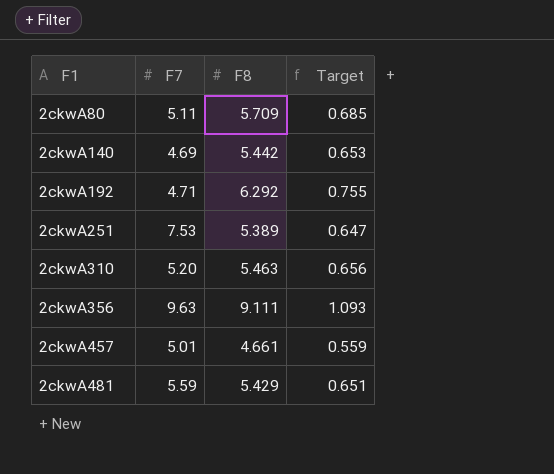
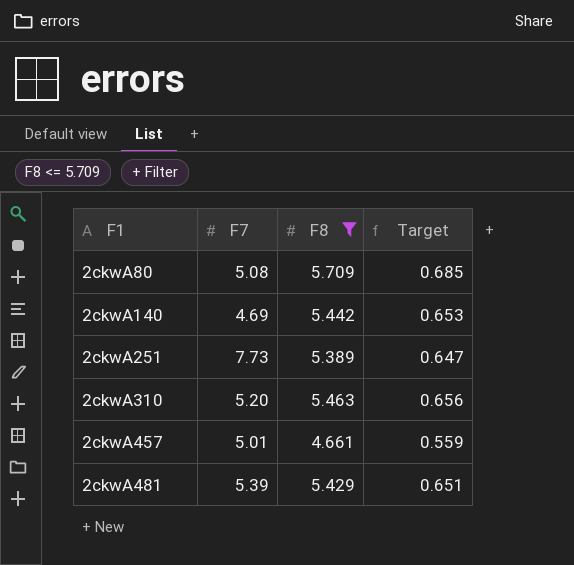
filter: none -> F8 <= 5.709
2ckwA80 | F7: 5.11 -> 5.08
2ckwA251 | F7: 7.53 -> 7.73
2ckwA481 | F7: 5.59 -> 5.39

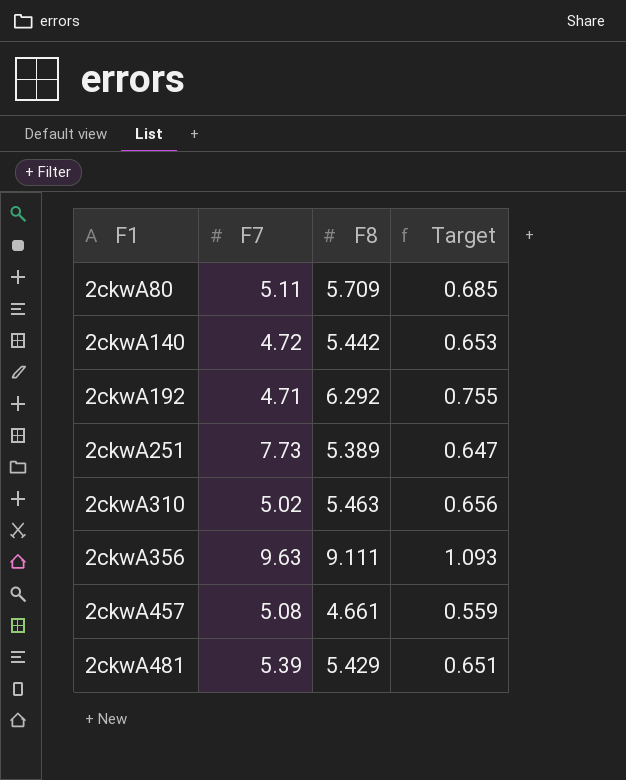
filter: F8 <= 5.709 -> none
2ckwA80 | F7: 5.08 -> 5.11
2ckwA140 | F7: 4.69 -> 4.72
2ckwA310 | F7: 5.20 -> 5.02
2ckwA457 | F7: 5.01 -> 5.08

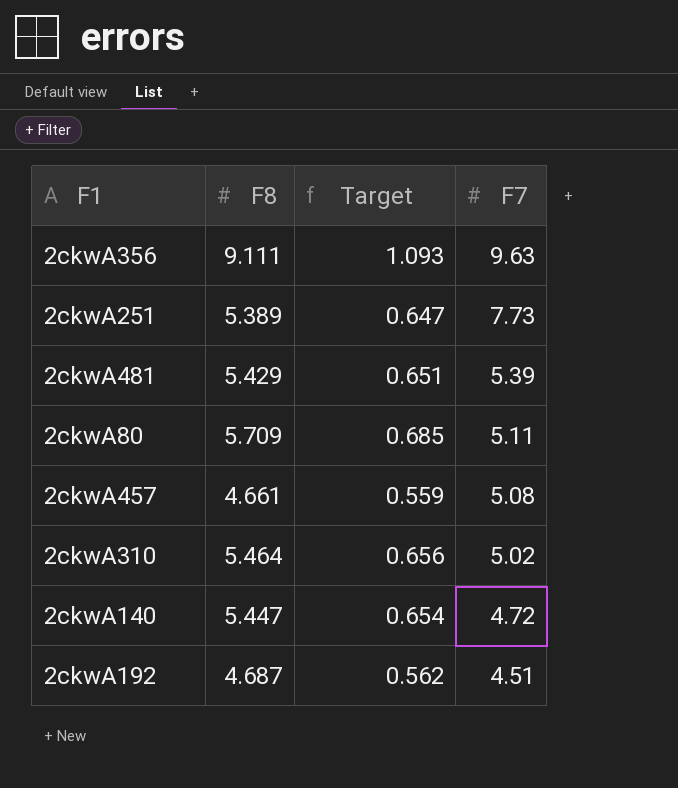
row order: F1 ascending -> F7 descending
column F7 | position: 2 -> 4
2ckwA310 | F8: 5.463 -> 5.464
2ckwA140 | F8: 5.442 -> 5.447
2ckwA140 | Target: 0.653 -> 0.654
2ckwA192 | F8: 6.292 -> 4.687
2ckwA192 | Target: 0.755 -> 0.562
2ckwA192 | F7: 4.71 -> 4.51

